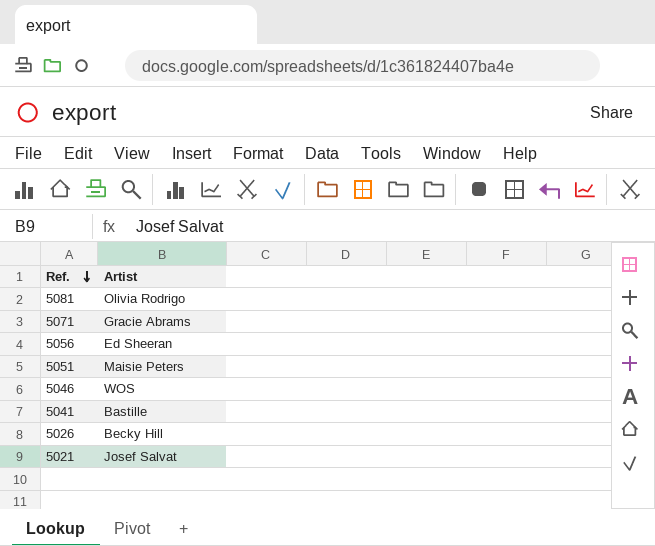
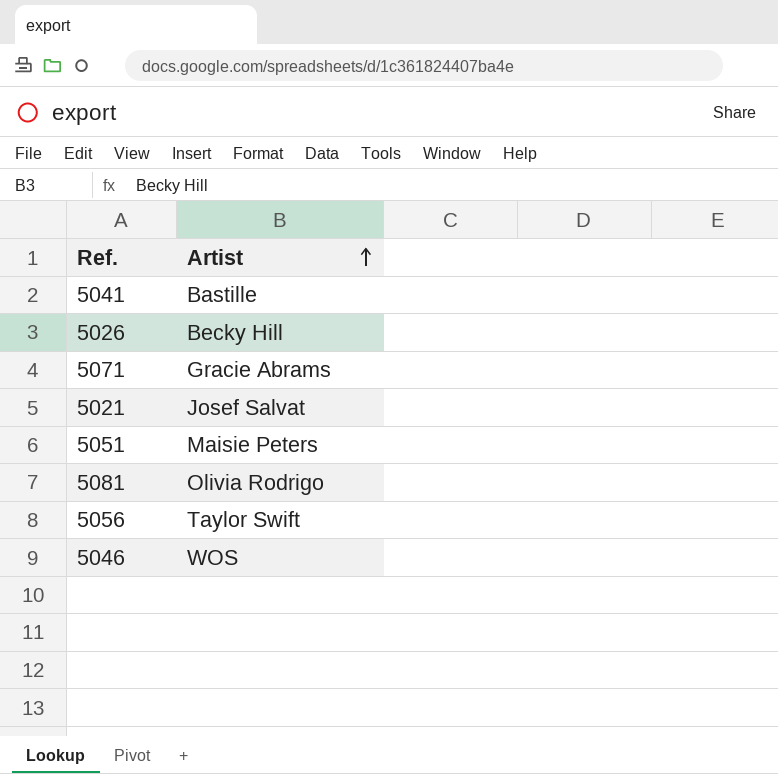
row order: Ref. descending -> Artist ascending
5056 | Artist: Ed Sheeran -> Taylor Swift

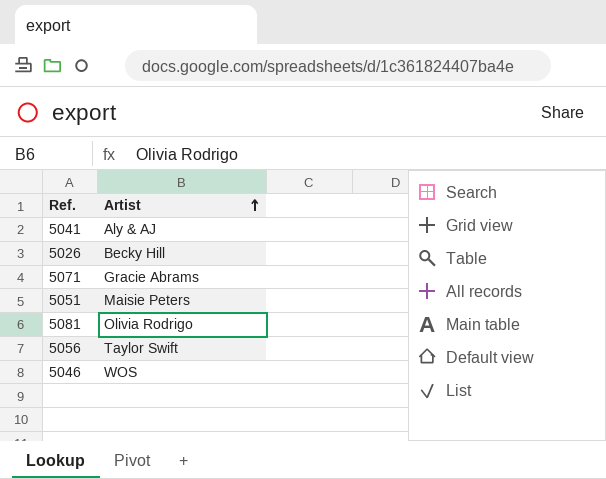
row 5021: Josef Salvat -> none
5041 | Artist: Bastille -> Aly & AJ

